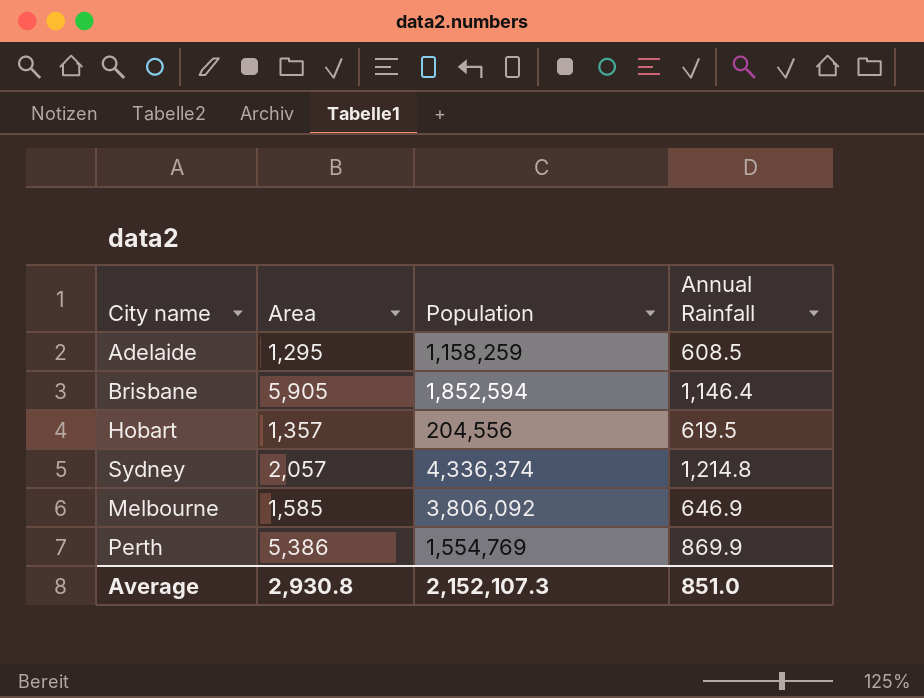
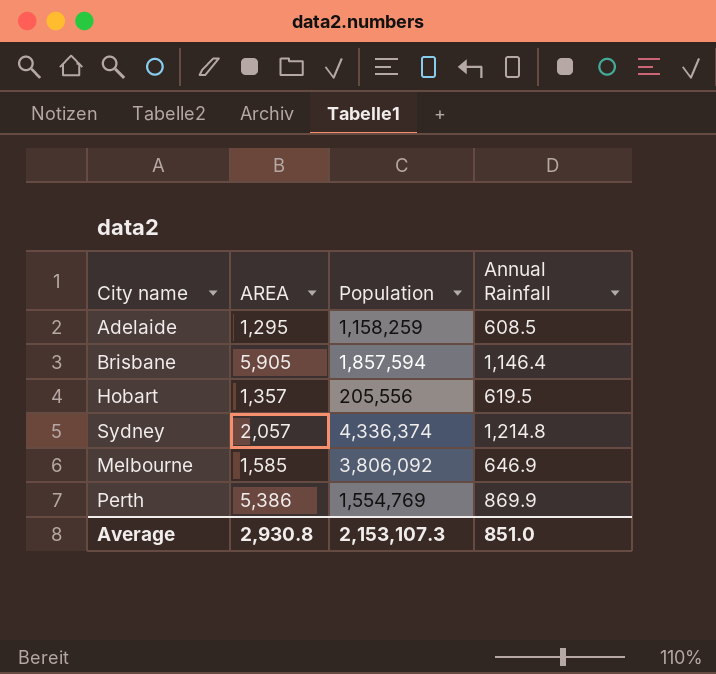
column name: Area -> AREA
Brisbane | Population: 1,852,594 -> 1,857,594
Hobart | Population: 204,556 -> 205,556
Average | Population: 2,152,107.3 -> 2,153,107.3

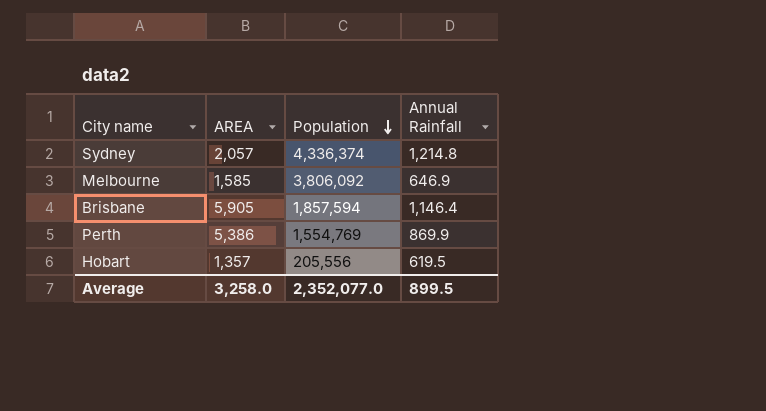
row order: none -> Population descending
row Adelaide: 1,295 | 1,158,259 | 608.5 -> none
Average | AREA: 2,930.8 -> 3,258.0
Average | Population: 2,153,107.3 -> 2,352,077.0
Average | Annual Rainfall: 851.0 -> 899.5

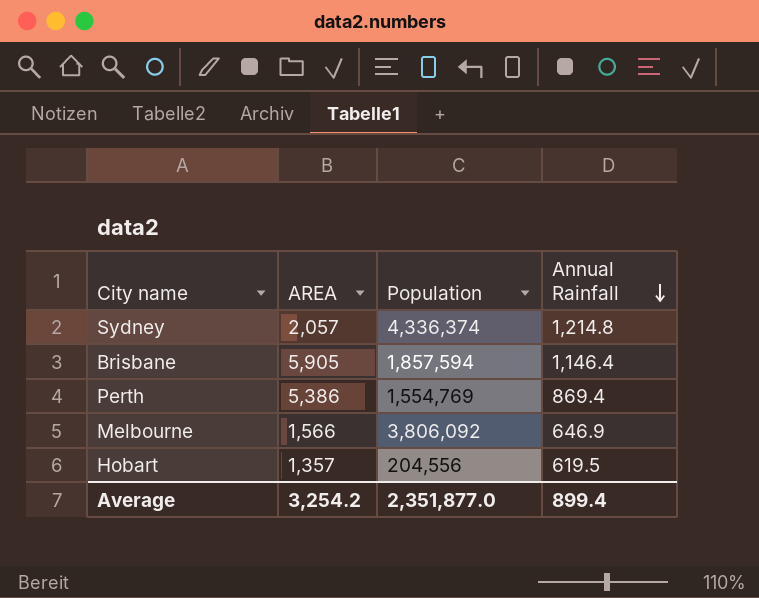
row order: Population descending -> Annual Rainfall descending
Perth | Annual Rainfall: 869.9 -> 869.4
Melbourne | AREA: 1,585 -> 1,566
Hobart | Population: 205,556 -> 204,556
Average | AREA: 3,258.0 -> 3,254.2
Average | Population: 2,352,077.0 -> 2,351,877.0
Average | Annual Rainfall: 899.5 -> 899.4

